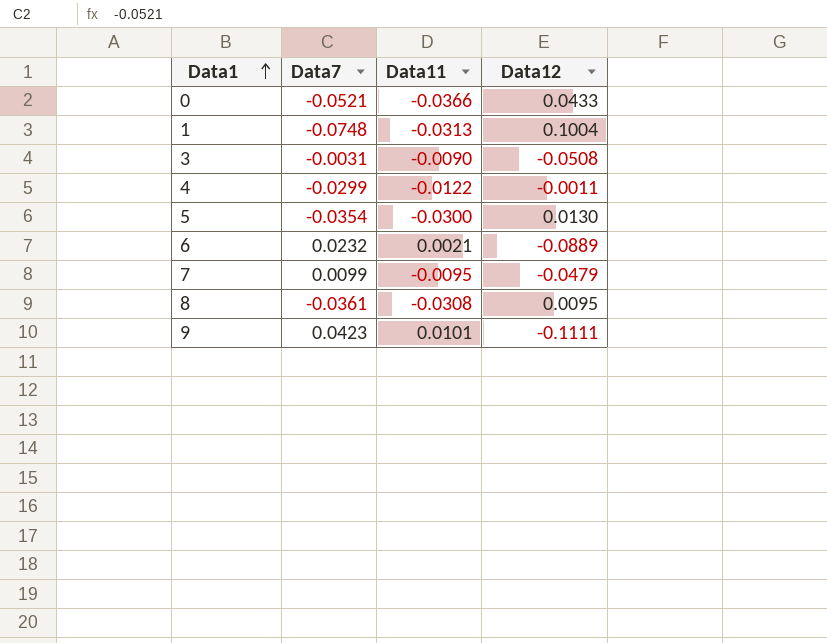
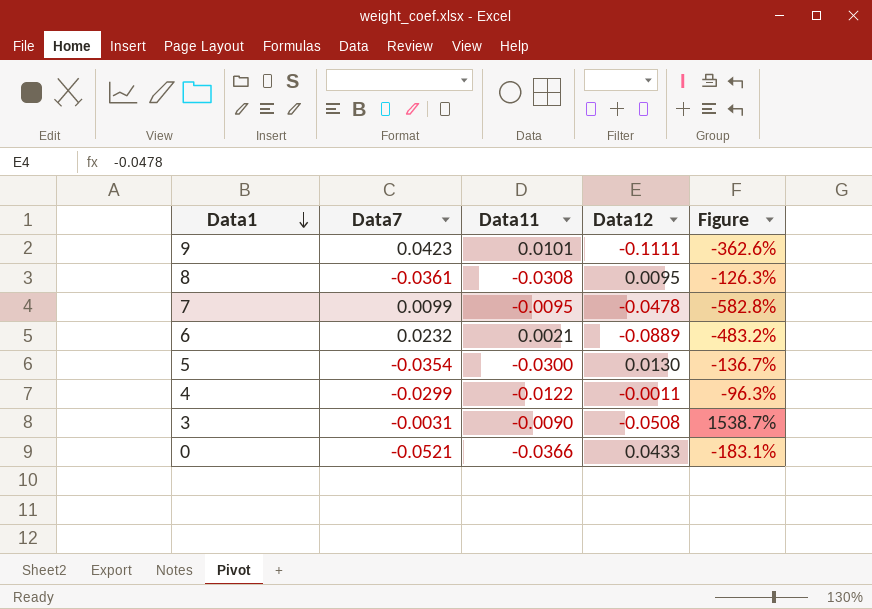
row order: Data1 ascending -> Data1 descending
column Figure | formula: none -> ([Data12] - [Data7]) / [Data7]
row 1: -0.0748 | -0.0313 | 0.1004 -> none
7 | Data12: -0.0479 -> -0.0478

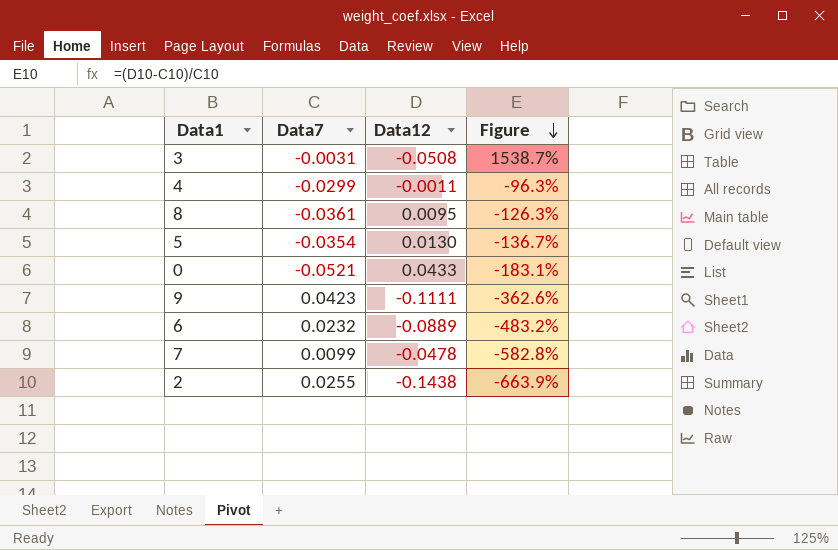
row order: Data1 descending -> Figure descending
column Data11 | position: 3 -> none
row 2: none -> 0.0255 | -0.1438 | -663.9%

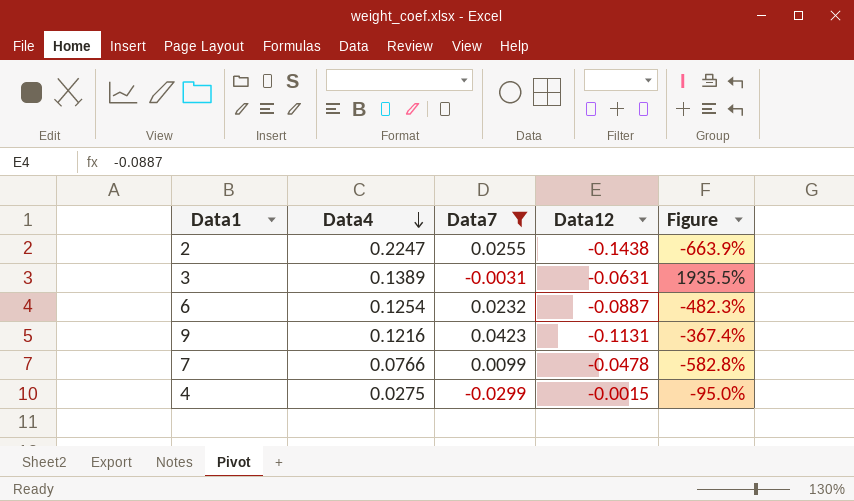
filter: none -> Data7 >= -0.0299
row order: Figure descending -> Data4 descending
column Data4 | position: none -> 2
3 | Data12: -0.0508 -> -0.0631
3 | Figure: 1538.7% -> 1935.5%
6 | Data12: -0.0889 -> -0.0887
6 | Figure: -483.2% -> -482.3%
9 | Data12: -0.1111 -> -0.1131
9 | Figure: -362.6% -> -367.4%
4 | Data12: -0.0011 -> -0.0015
4 | Figure: -96.3% -> -95.0%

